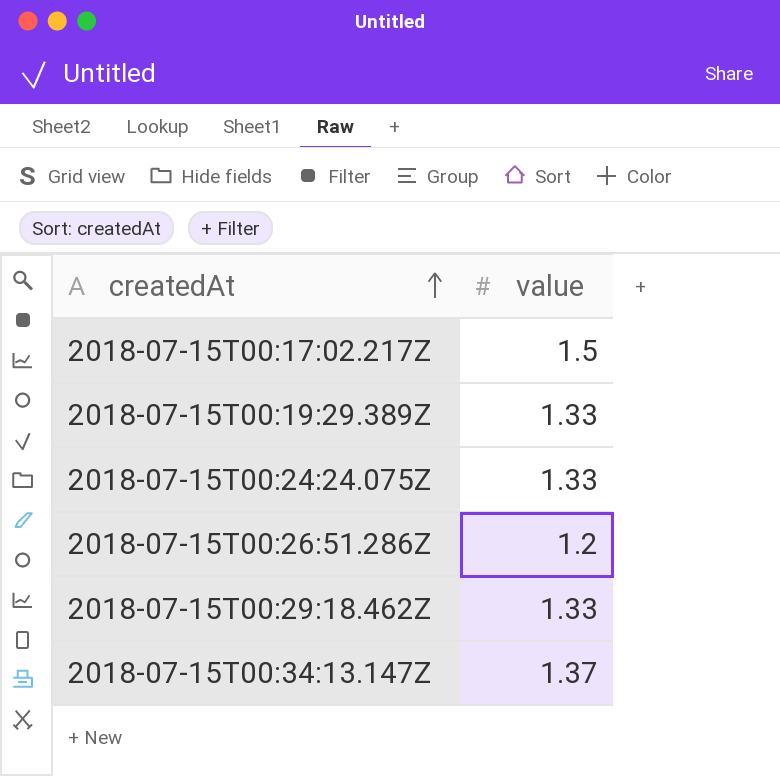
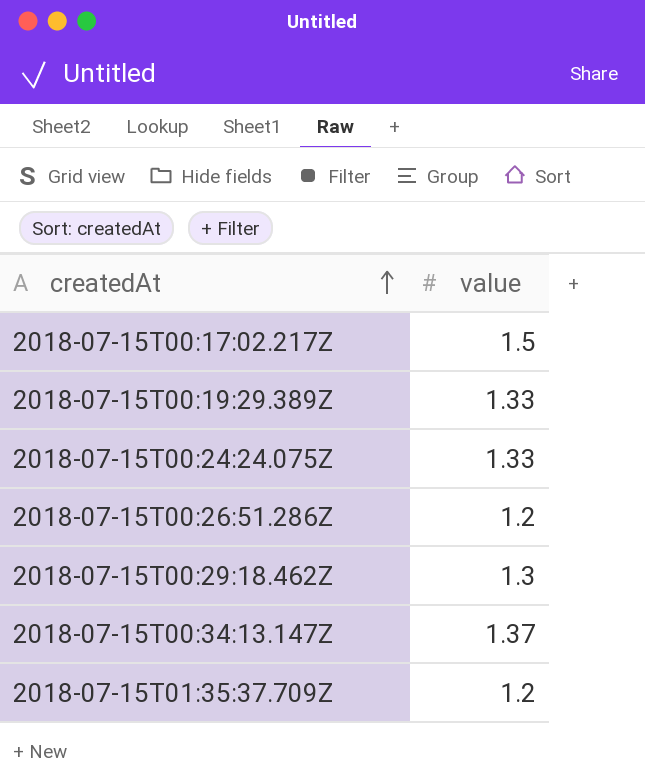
2018-07-15T00:29:18.462Z | value: 1.33 -> 1.3
row 2018-07-15T01:35:37.709Z: none -> 1.2

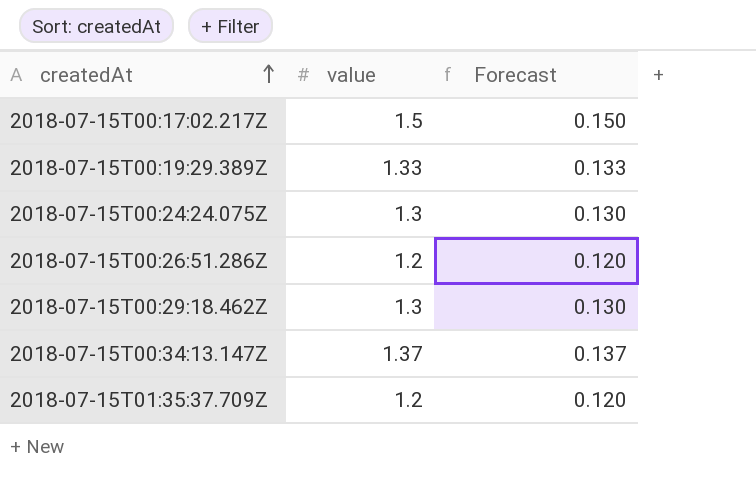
column Forecast | formula: none -> [value] * 0.1
2018-07-15T00:24:24.075Z | value: 1.33 -> 1.3

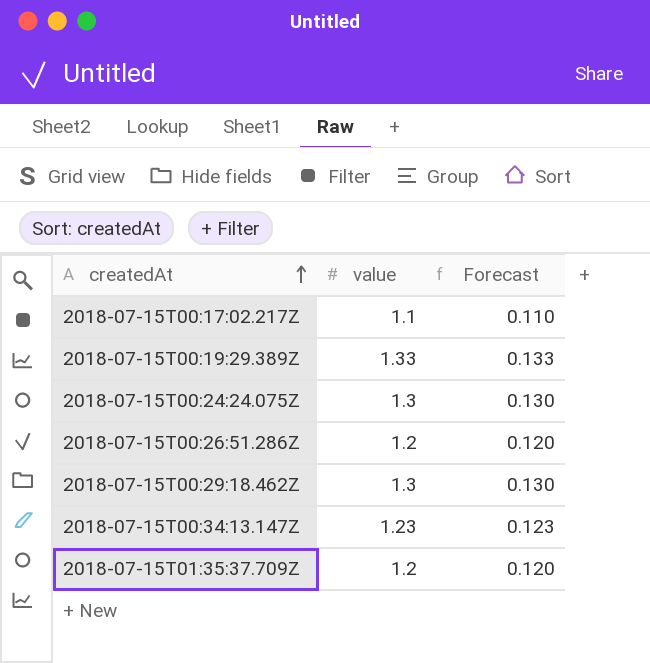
2018-07-15T00:17:02.217Z | value: 1.5 -> 1.1
2018-07-15T00:17:02.217Z | Forecast: 0.150 -> 0.110
2018-07-15T00:34:13.147Z | value: 1.37 -> 1.23
2018-07-15T00:34:13.147Z | Forecast: 0.137 -> 0.123

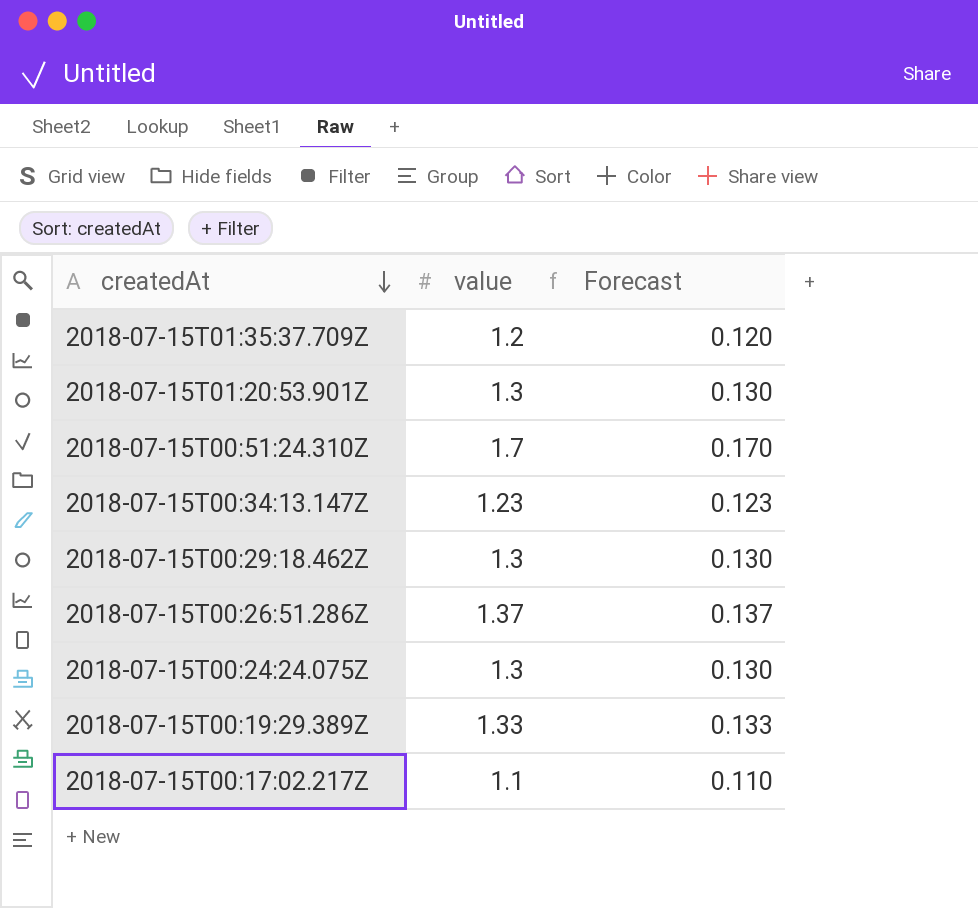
row order: createdAt ascending -> createdAt descending
row 2018-07-15T01:20:53.901Z: none -> 1.3 | 0.130
row 2018-07-15T00:51:24.310Z: none -> 1.7 | 0.170
2018-07-15T00:26:51.286Z | value: 1.2 -> 1.37
2018-07-15T00:26:51.286Z | Forecast: 0.120 -> 0.137

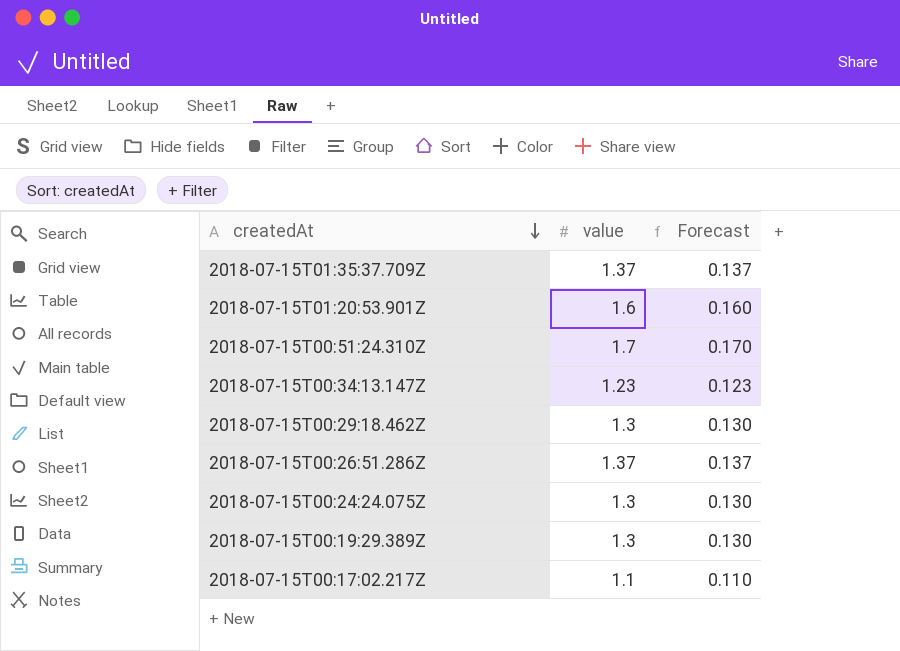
2018-07-15T01:35:37.709Z | value: 1.2 -> 1.37
2018-07-15T01:35:37.709Z | Forecast: 0.120 -> 0.137
2018-07-15T01:20:53.901Z | value: 1.3 -> 1.6
2018-07-15T01:20:53.901Z | Forecast: 0.130 -> 0.160
2018-07-15T00:19:29.389Z | value: 1.33 -> 1.3
2018-07-15T00:19:29.389Z | Forecast: 0.133 -> 0.130

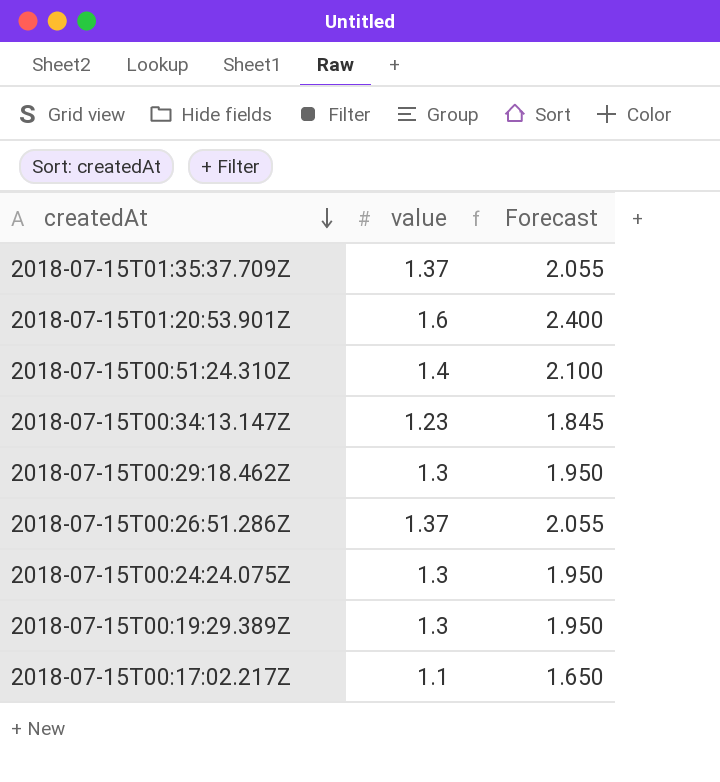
column Forecast | formula: [value] * 0.1 -> [value] * 1.5
2018-07-15T00:51:24.310Z | value: 1.7 -> 1.4

